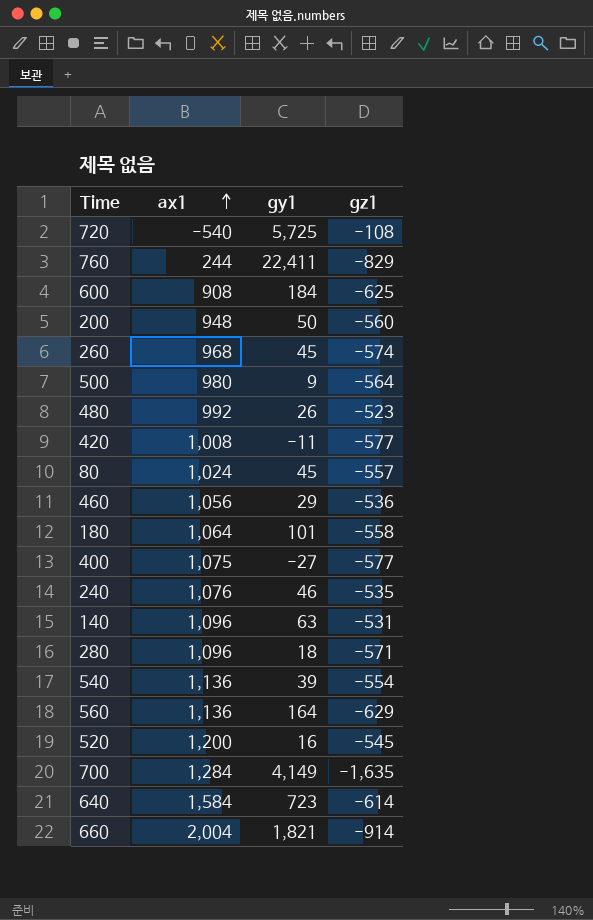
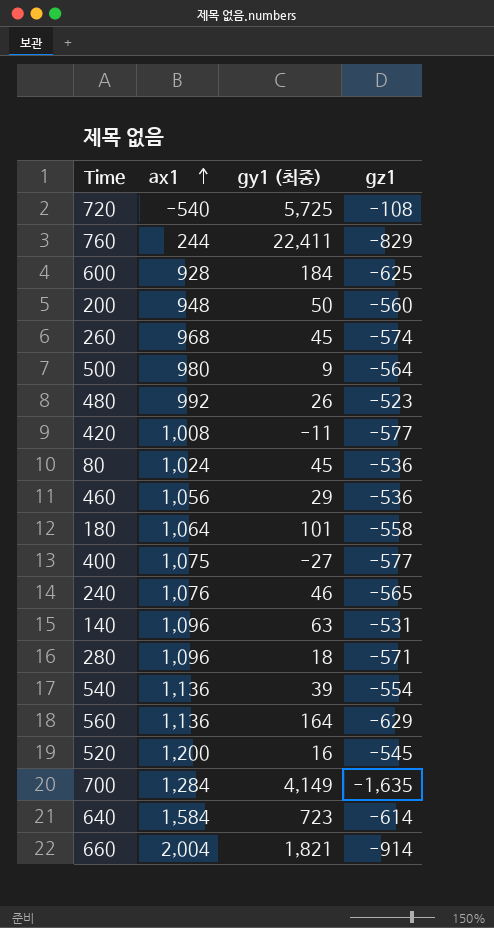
column name: gy1 -> gy1 (최종)
600 | ax1: 908 -> 928
80 | gz1: -557 -> -536
240 | gz1: -535 -> -565

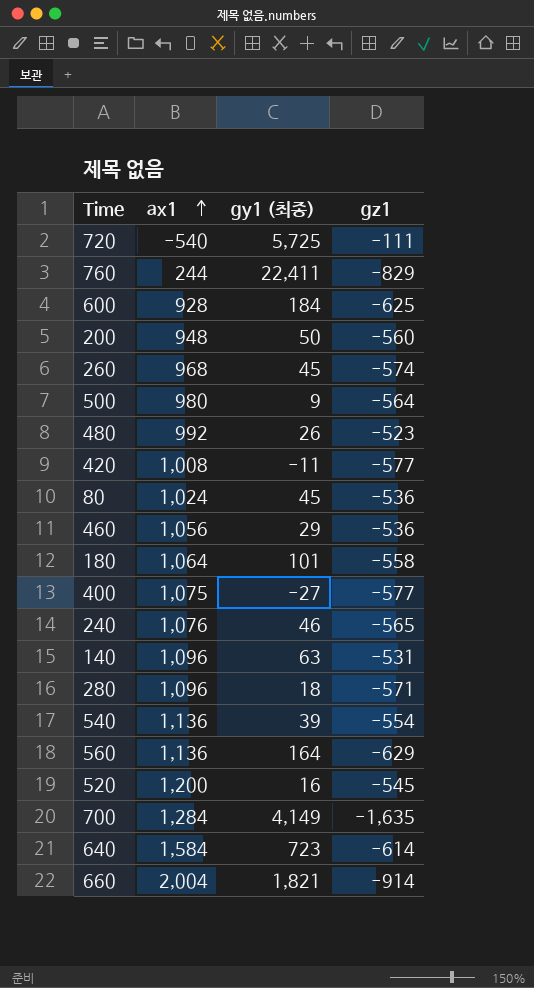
720 | gz1: -108 -> -111

